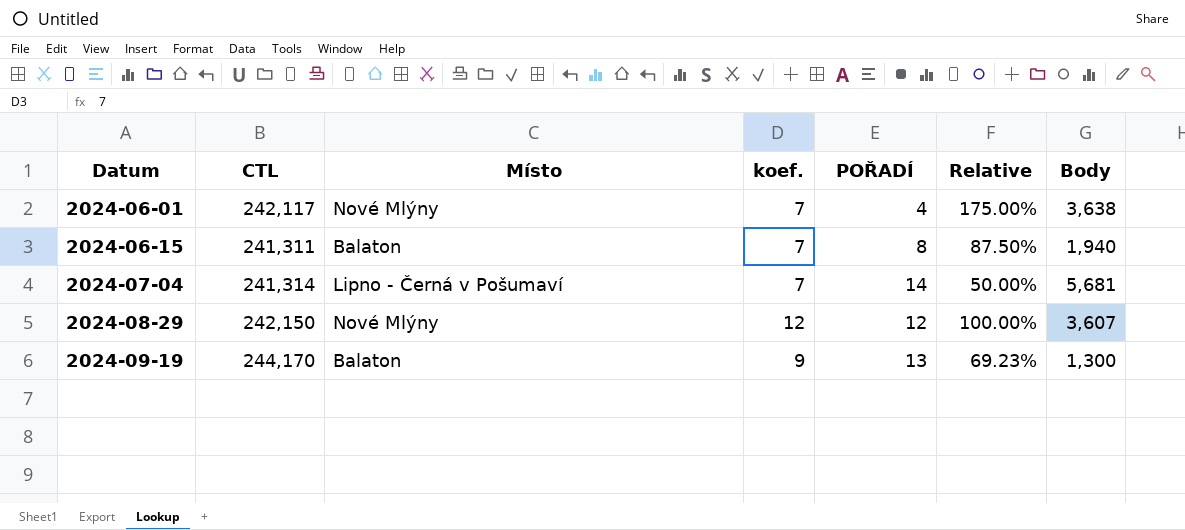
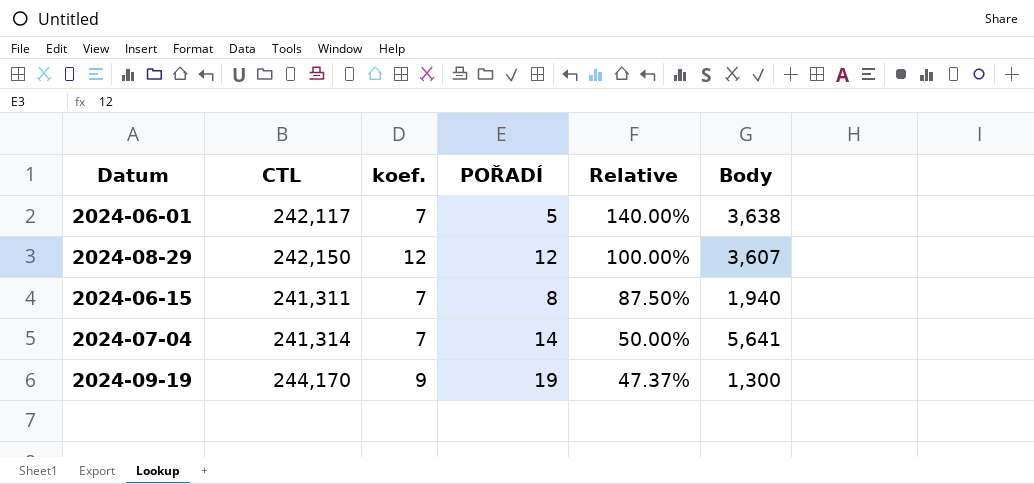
row order: Datum ascending -> Relative descending
column Místo | position: 3 -> none
2024-06-01 | POŘADÍ: 4 -> 5
2024-06-01 | Relative: 175.00% -> 140.00%
2024-07-04 | Body: 5,681 -> 5,641
2024-09-19 | POŘADÍ: 13 -> 19
2024-09-19 | Relative: 69.23% -> 47.37%

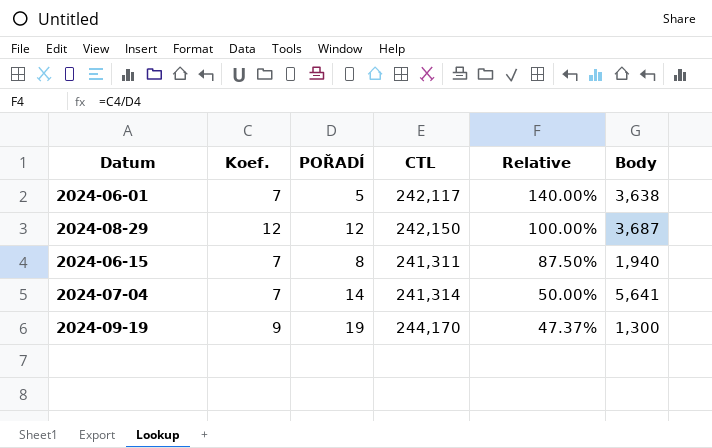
column name: koef. -> Koef.
column CTL | position: 2 -> 4
2024-08-29 | Body: 3,607 -> 3,687

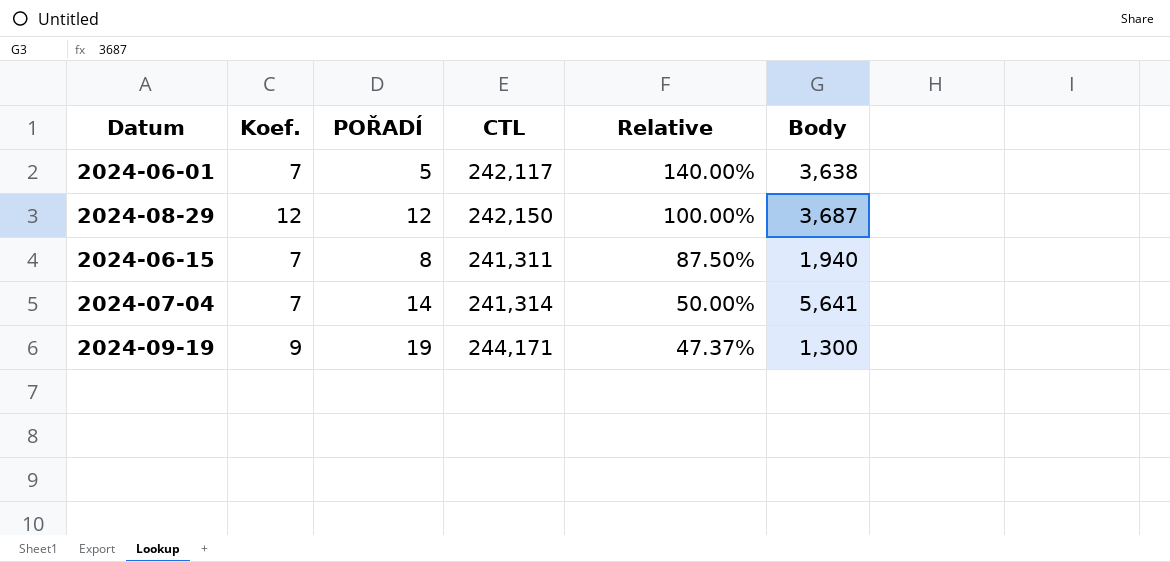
2024-09-19 | CTL: 244,170 -> 244,171

